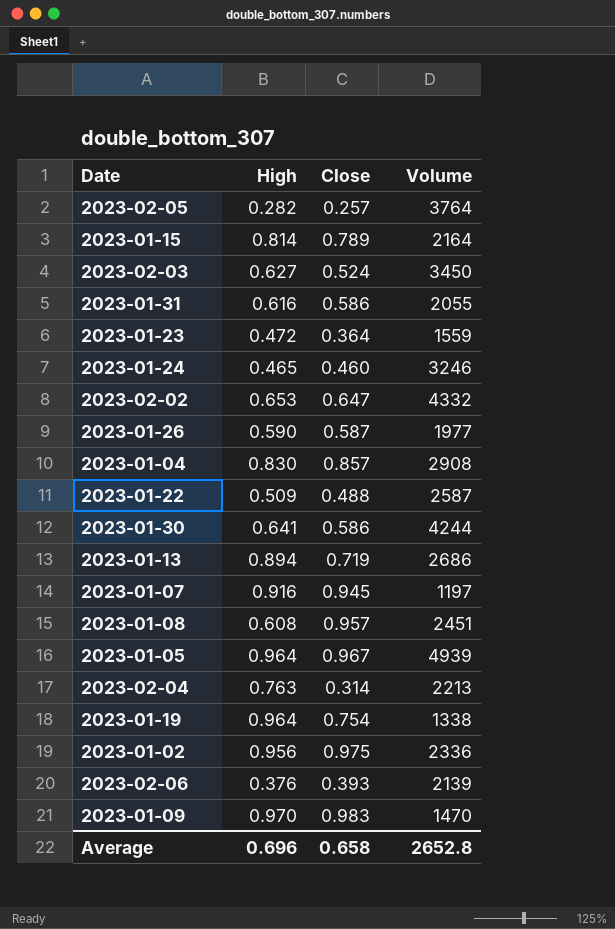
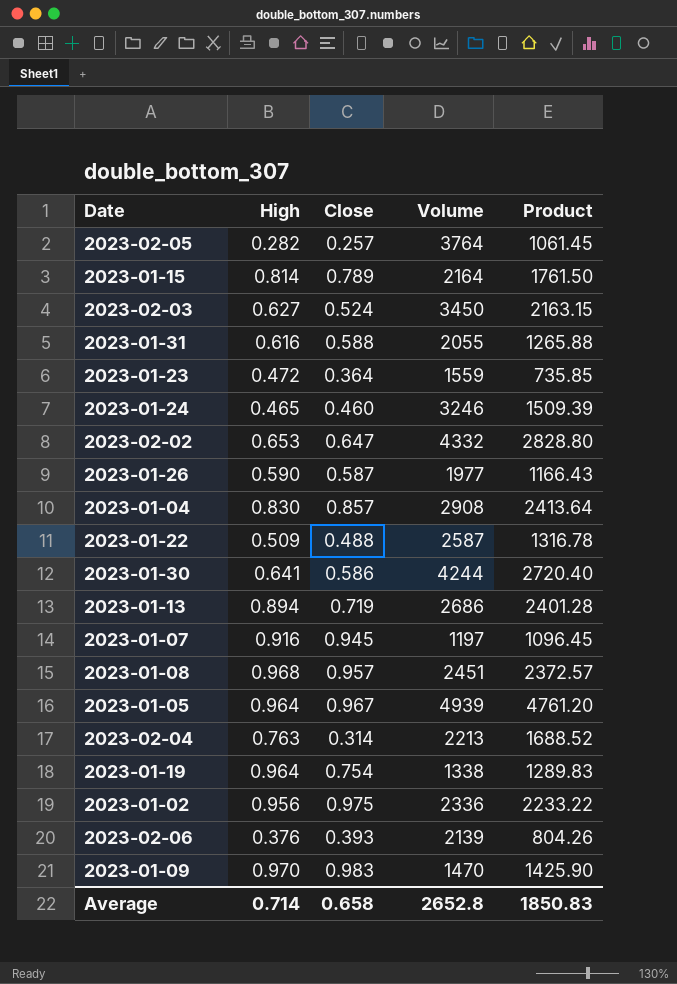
column Product | formula: none -> [High] * [Volume]
2023-01-31 | Close: 0.586 -> 0.588
2023-01-08 | High: 0.608 -> 0.968
Average | High: 0.696 -> 0.714

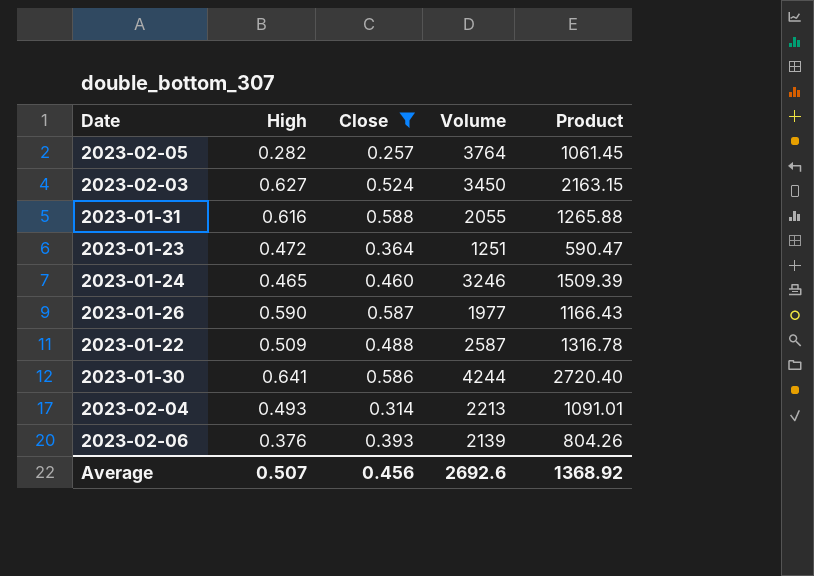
filter: none -> Close <= 0.588
2023-01-23 | Volume: 1559 -> 1251
2023-01-23 | Product: 735.85 -> 590.47
2023-02-04 | High: 0.763 -> 0.493
2023-02-04 | Product: 1688.52 -> 1091.01
Average | High: 0.714 -> 0.507
Average | Close: 0.658 -> 0.456
Average | Volume: 2652.8 -> 2692.6
Average | Product: 1850.83 -> 1368.92

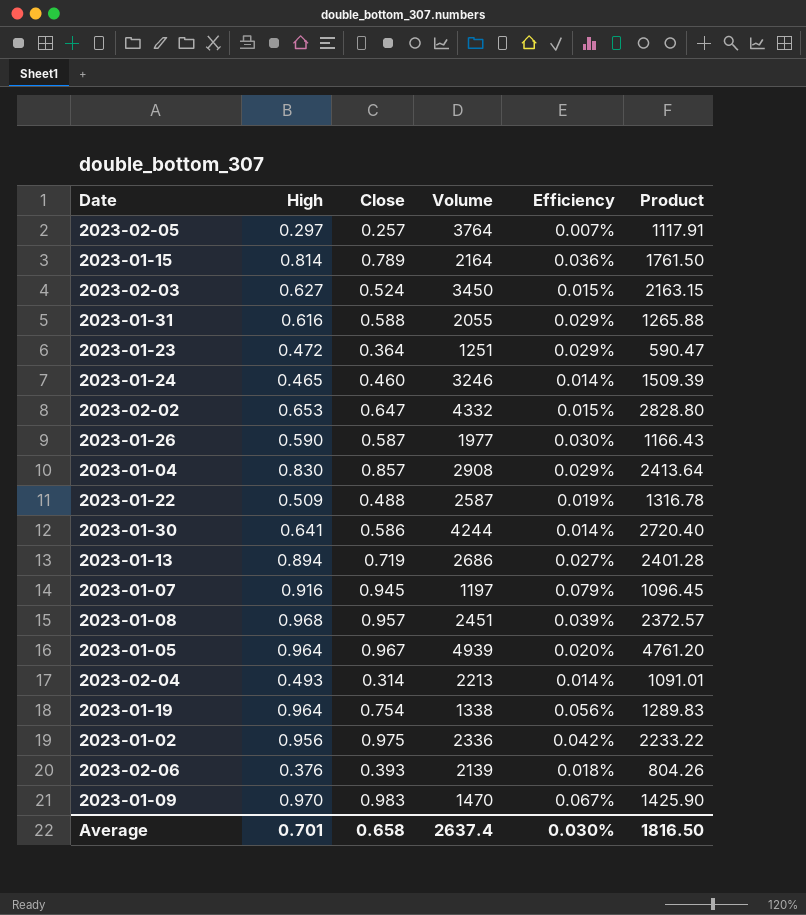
filter: Close <= 0.588 -> none
column Efficiency | formula: none -> [Close] / [Volume]
2023-02-05 | High: 0.282 -> 0.297
2023-02-05 | Product: 1061.45 -> 1117.91
Average | High: 0.507 -> 0.701
Average | Close: 0.456 -> 0.658
Average | Volume: 2692.6 -> 2637.4
Average | Product: 1368.92 -> 1816.50

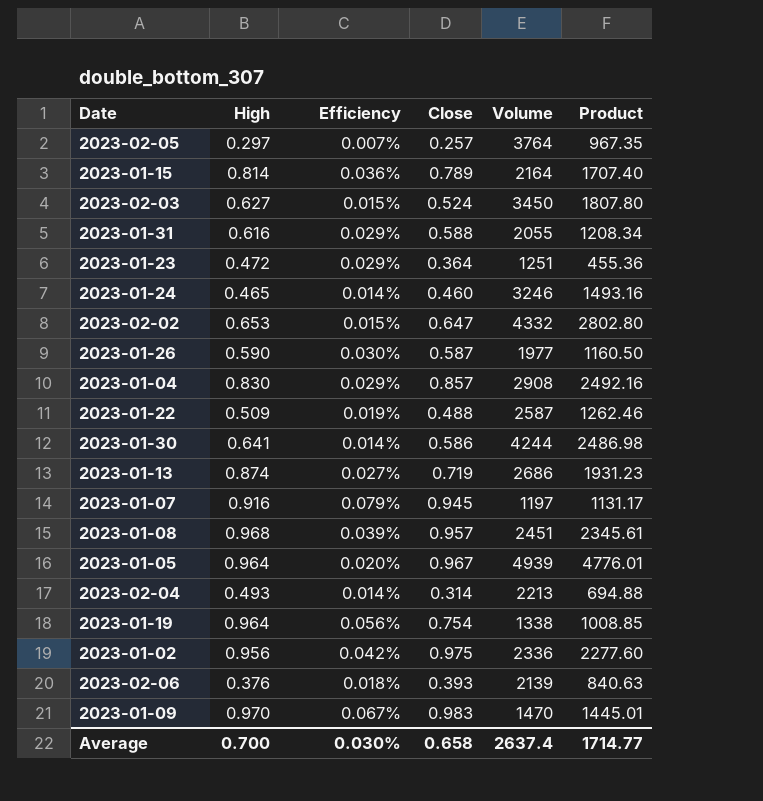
column Efficiency | position: 5 -> 3
column Product | formula: [High] * [Volume] -> [Close] * [Volume]
2023-01-13 | High: 0.894 -> 0.874
Average | High: 0.701 -> 0.700
Average | Product: 1816.50 -> 1714.77

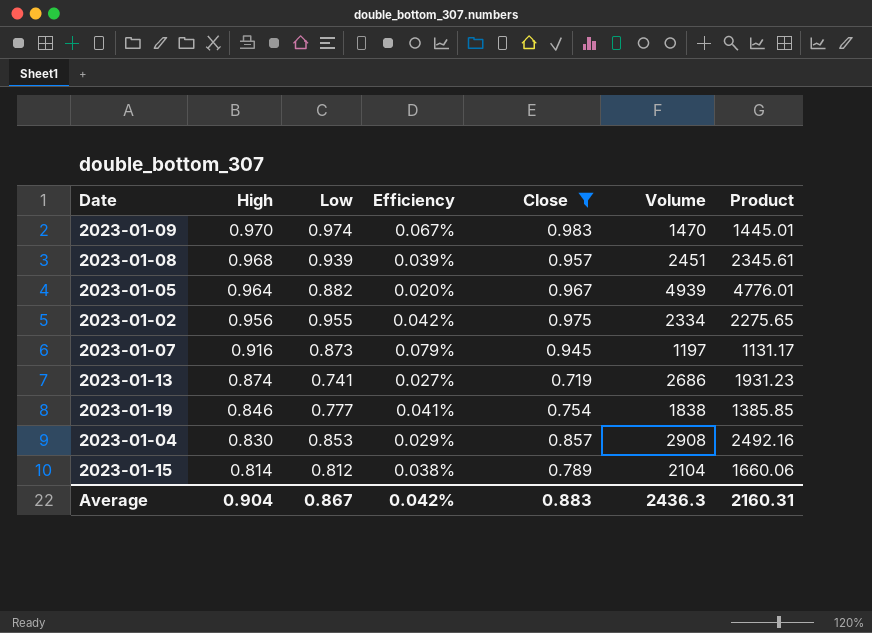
filter: none -> Close >= 0.719
row order: none -> High descending
column Low | position: none -> 3
2023-01-02 | Volume: 2336 -> 2334
2023-01-02 | Product: 2277.60 -> 2275.65
2023-01-19 | High: 0.964 -> 0.846
2023-01-19 | Efficiency: 0.056% -> 0.041%
2023-01-19 | Volume: 1338 -> 1838
2023-01-19 | Product: 1008.85 -> 1385.85
2023-01-15 | Efficiency: 0.036% -> 0.038%
2023-01-15 | Volume: 2164 -> 2104
2023-01-15 | Product: 1707.40 -> 1660.06
Average | High: 0.700 -> 0.904
Average | Efficiency: 0.030% -> 0.042%
Average | Close: 0.658 -> 0.883
Average | Volume: 2637.4 -> 2436.3
Average | Product: 1714.77 -> 2160.31

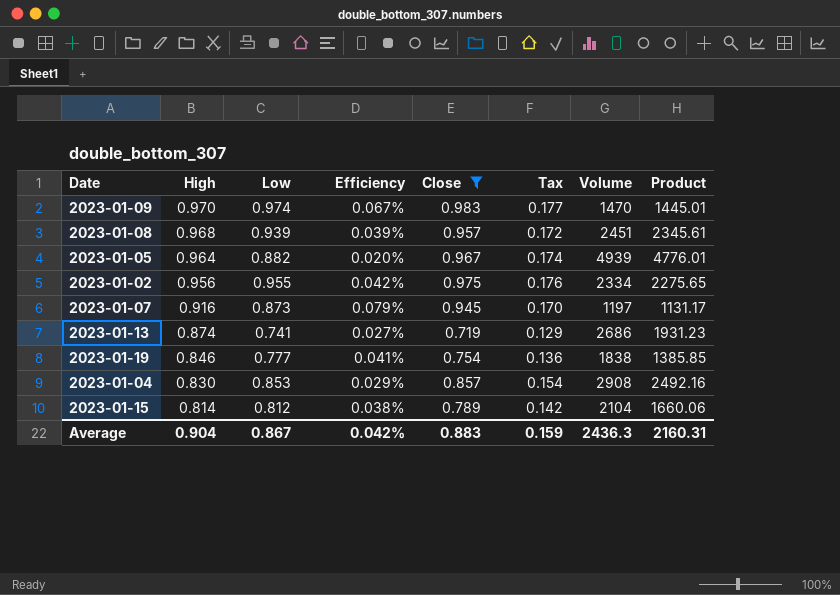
column Tax | formula: none -> [Close] * 0.18

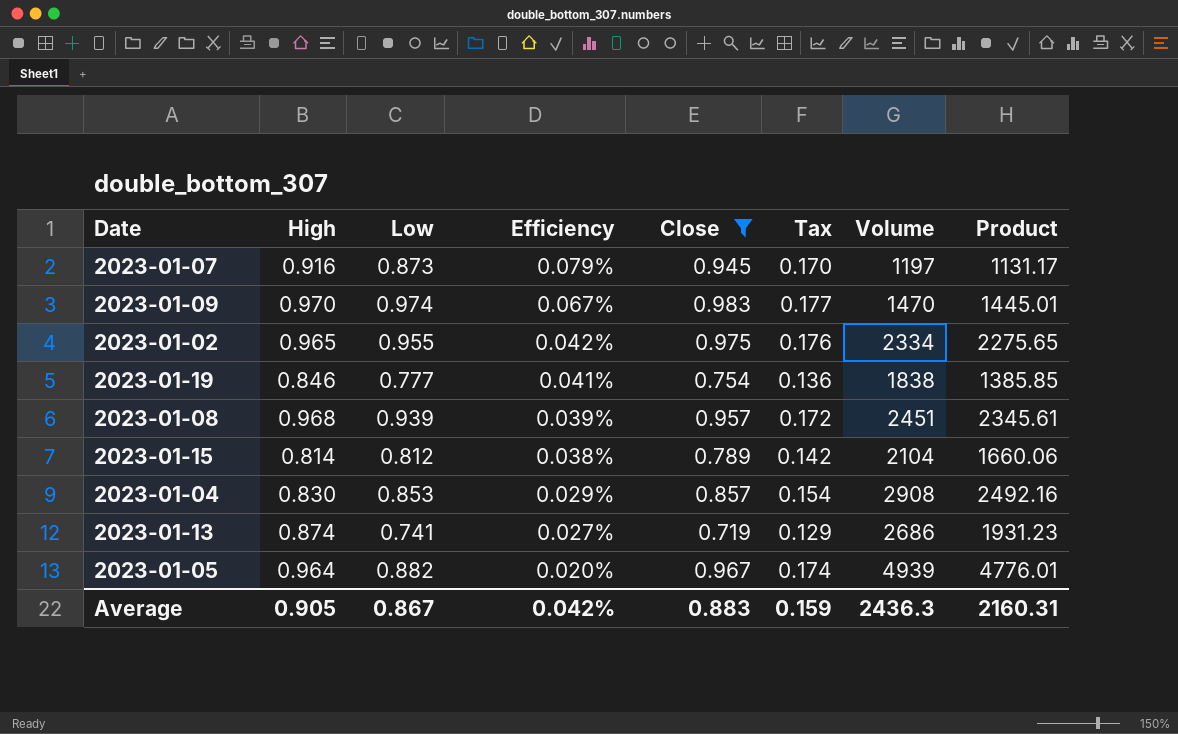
row order: High descending -> Efficiency descending
2023-01-02 | High: 0.956 -> 0.965
Average | High: 0.904 -> 0.905

